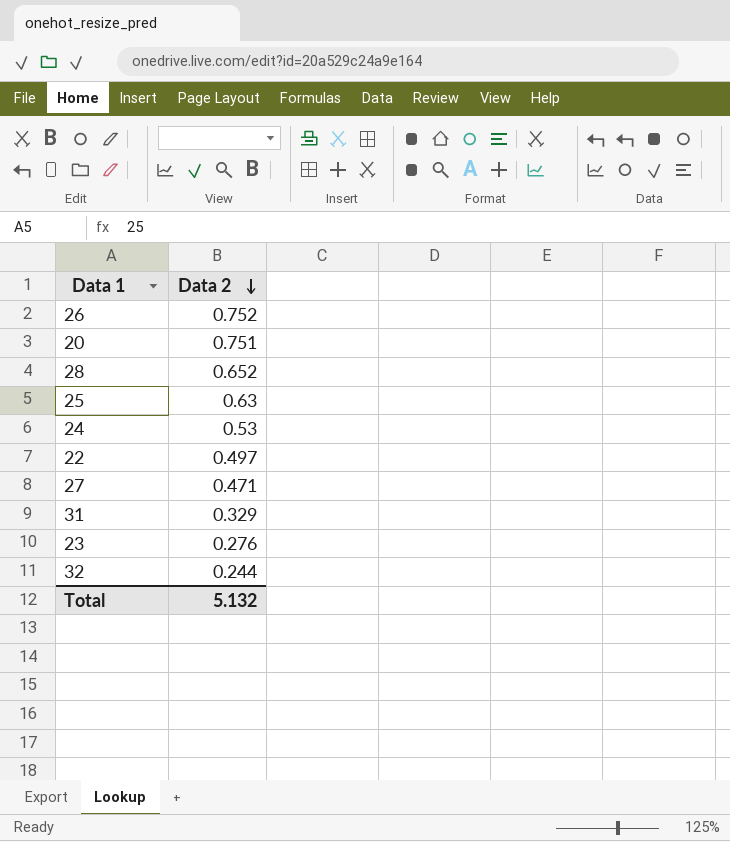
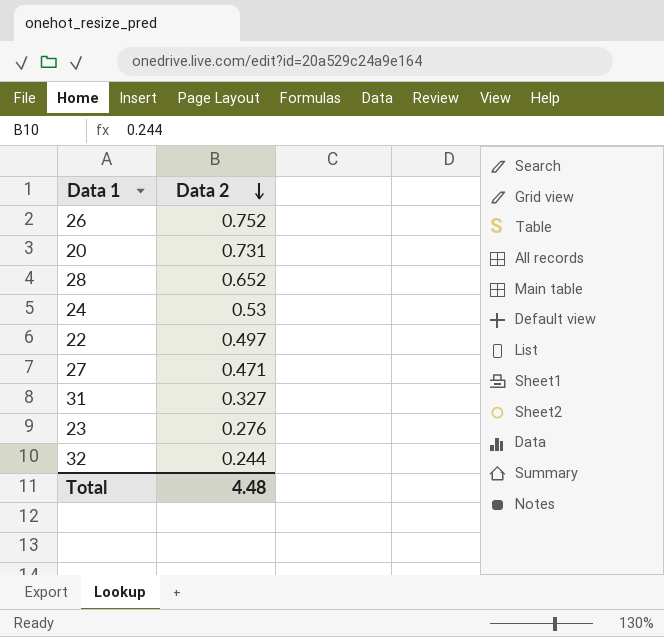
row 25: 0.63 -> none
20 | Data 2: 0.751 -> 0.731
31 | Data 2: 0.329 -> 0.327
Total | Data 2: 5.132 -> 4.48

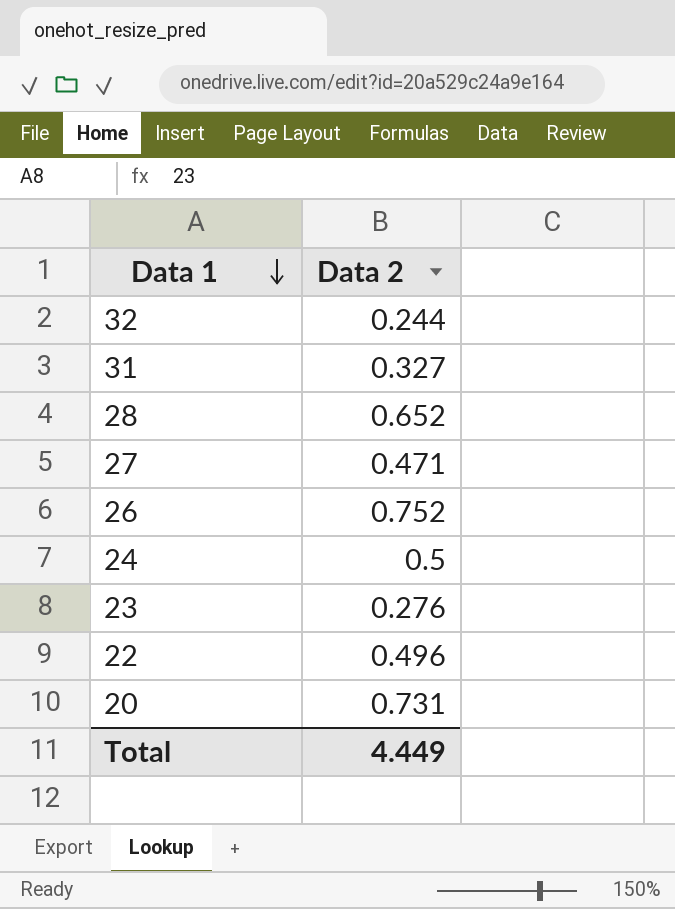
row order: Data 2 descending -> Data 1 descending
24 | Data 2: 0.53 -> 0.5
22 | Data 2: 0.497 -> 0.496
Total | Data 2: 4.48 -> 4.449

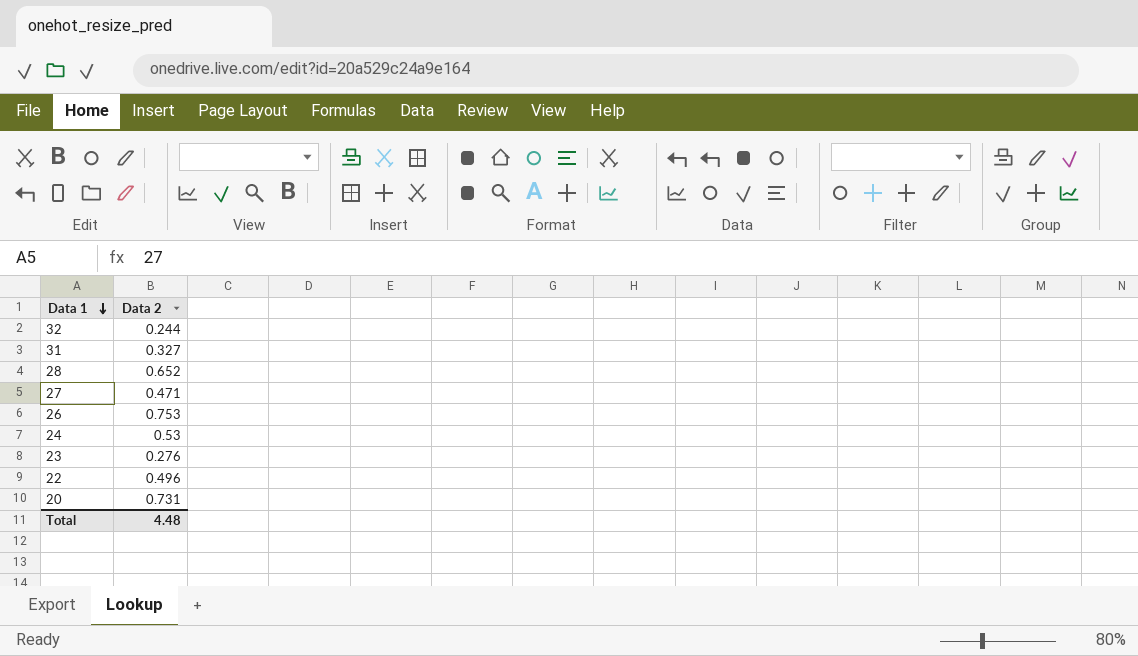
26 | Data 2: 0.752 -> 0.753
24 | Data 2: 0.5 -> 0.53
Total | Data 2: 4.449 -> 4.48

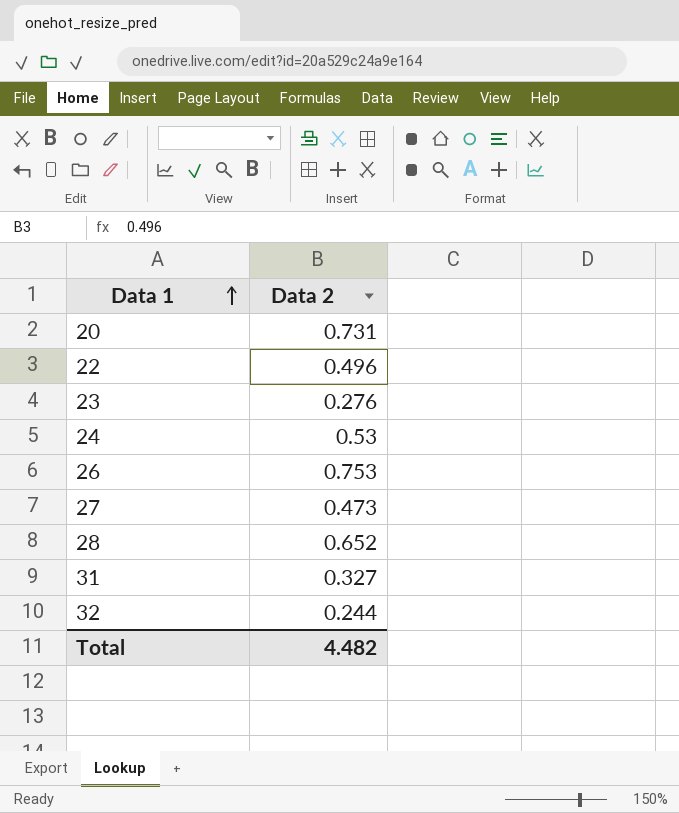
row order: Data 1 descending -> Data 1 ascending
27 | Data 2: 0.471 -> 0.473
Total | Data 2: 4.48 -> 4.482

